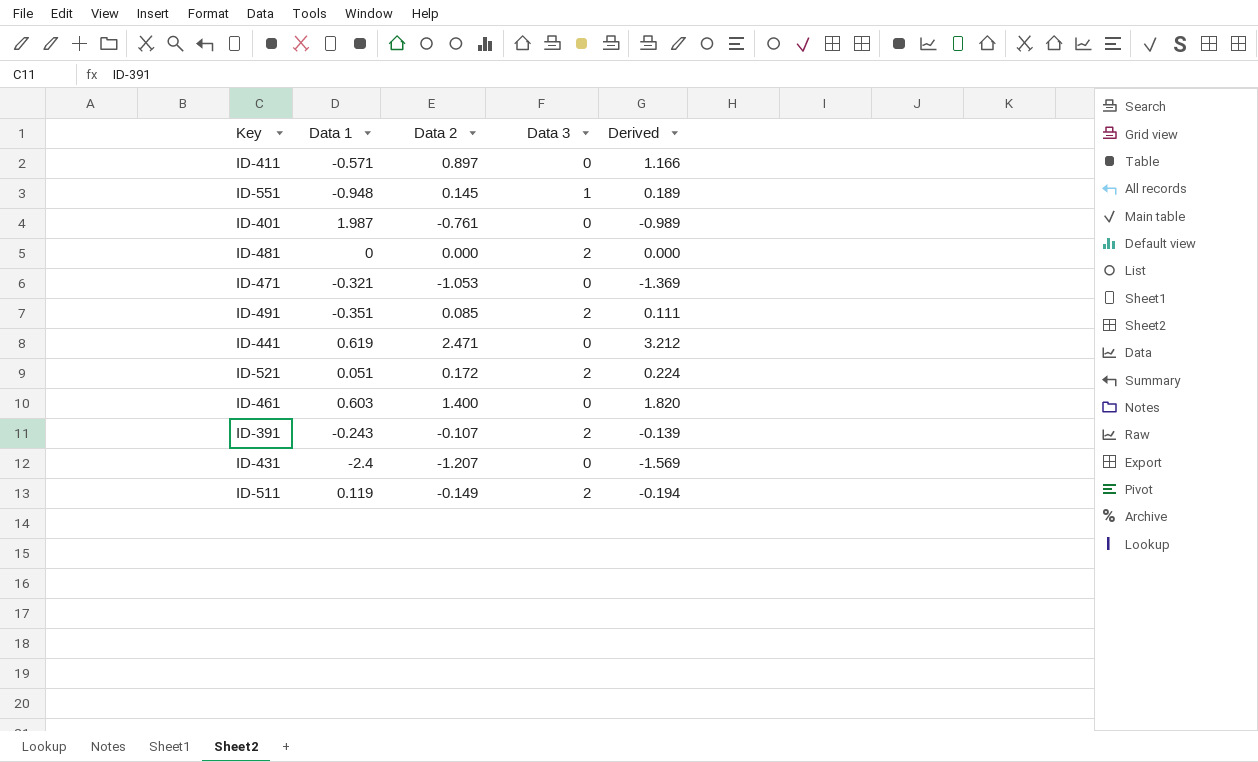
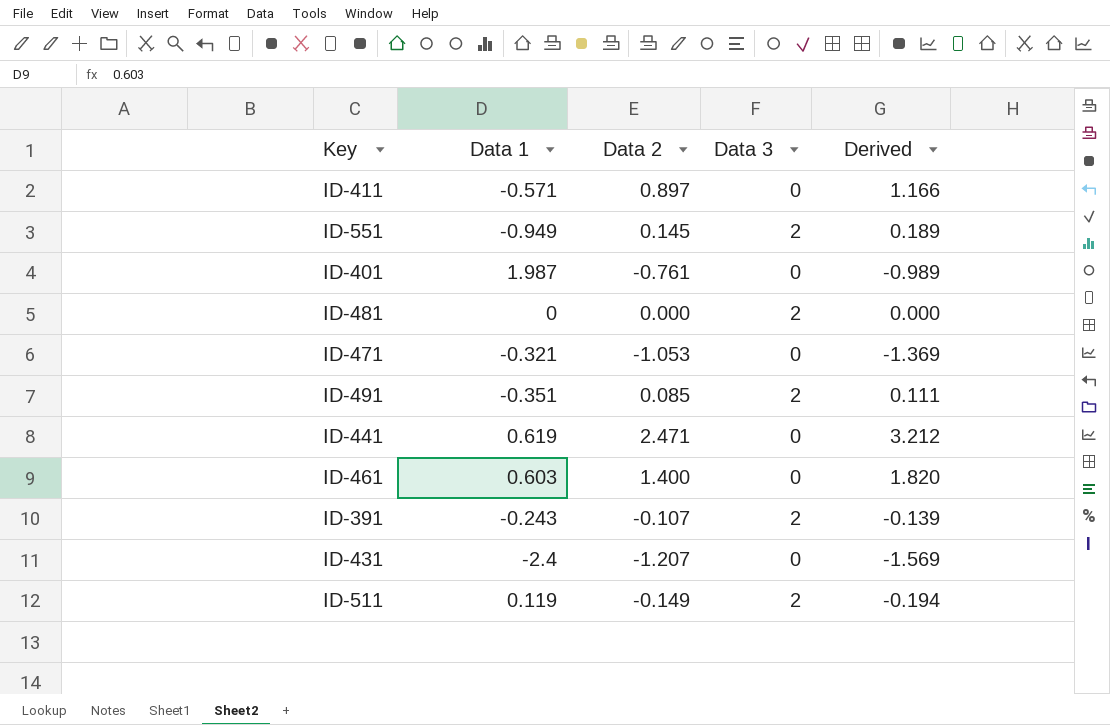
row ID-521: 0.051 | 0.172 | 2 | 0.224 -> none
ID-551 | Data 1: -0.948 -> -0.949
ID-551 | Data 3: 1 -> 2

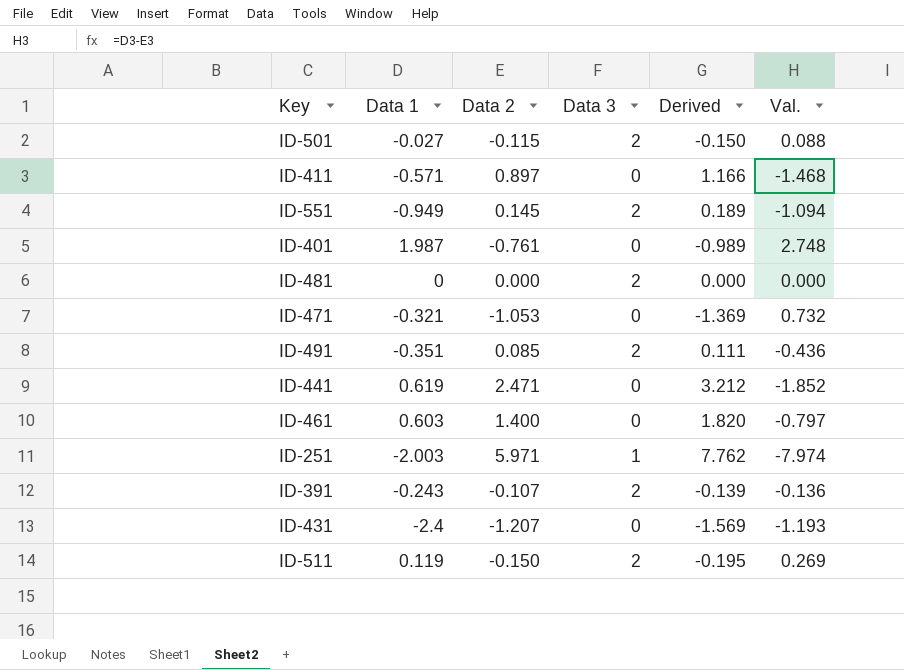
column Val. | formula: none -> [Data 1] - [Data 2]
row ID-501: none -> -0.027 | -0.115 | 2 | -0.150 | 0.088
row ID-251: none -> -2.003 | 5.971 | 1 | 7.762 | -7.974
ID-511 | Data 2: -0.149 -> -0.150
ID-511 | Derived: -0.194 -> -0.195

